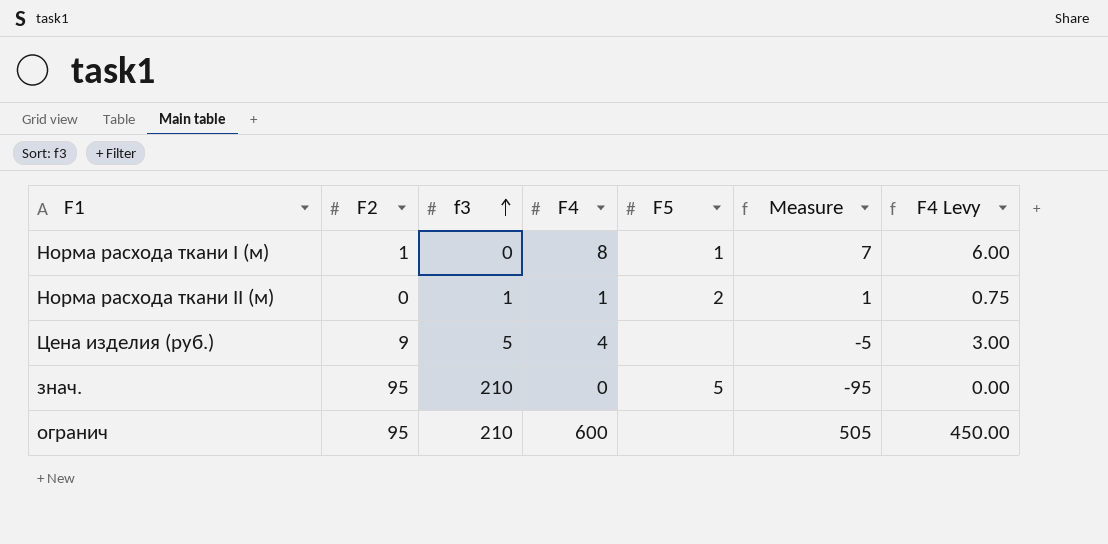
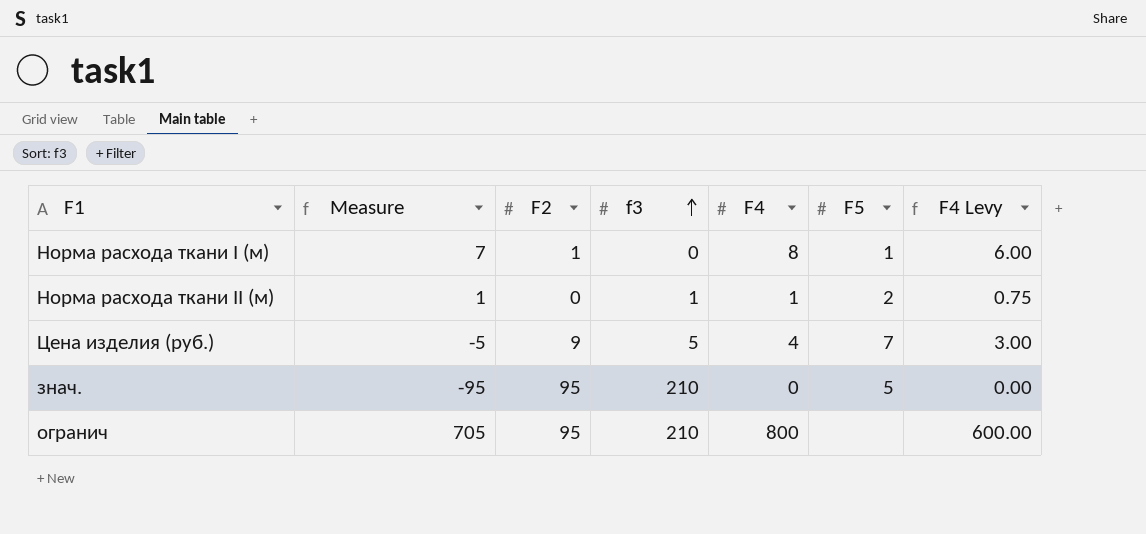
column Measure | position: 6 -> 2
Цена изделия (руб.) | F5: none -> 7
огранич | Measure: 505 -> 705
огранич | F4: 600 -> 800
огранич | F4 Levy: 450.00 -> 600.00

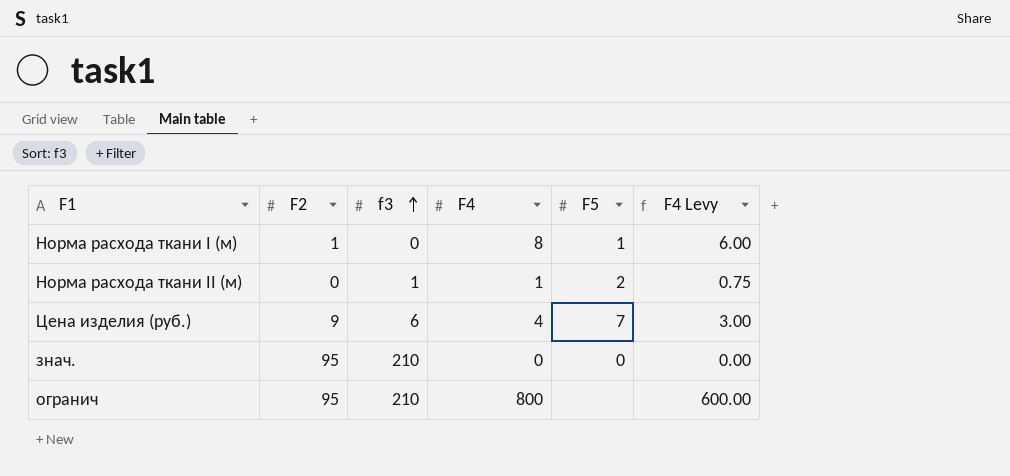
column Measure | formula: [F4] - [F2] -> none
Цена изделия (руб.) | f3: 5 -> 6
знач. | F5: 5 -> 0

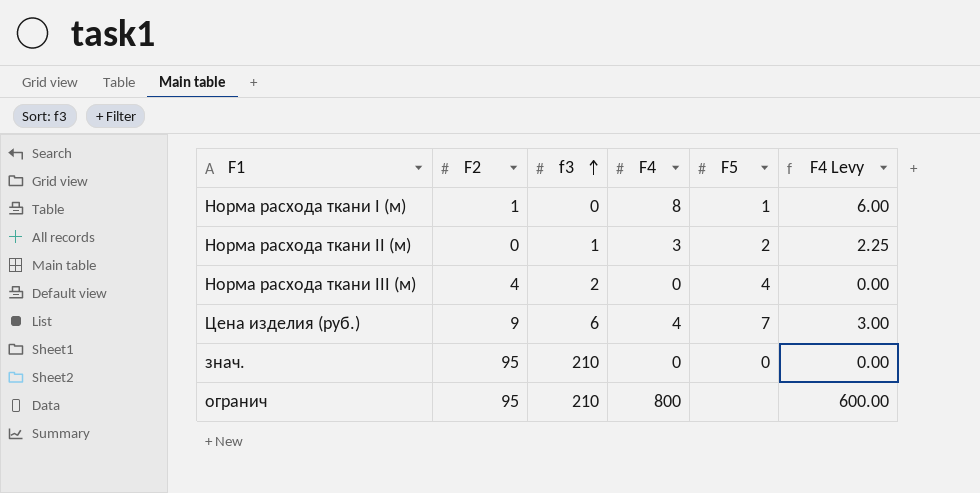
Норма расхода ткани II (м) | F4: 1 -> 3
Норма расхода ткани II (м) | F4 Levy: 0.75 -> 2.25
row Норма расхода ткани III (м): none -> 4 | 2 | 0 | 4 | 0.00

